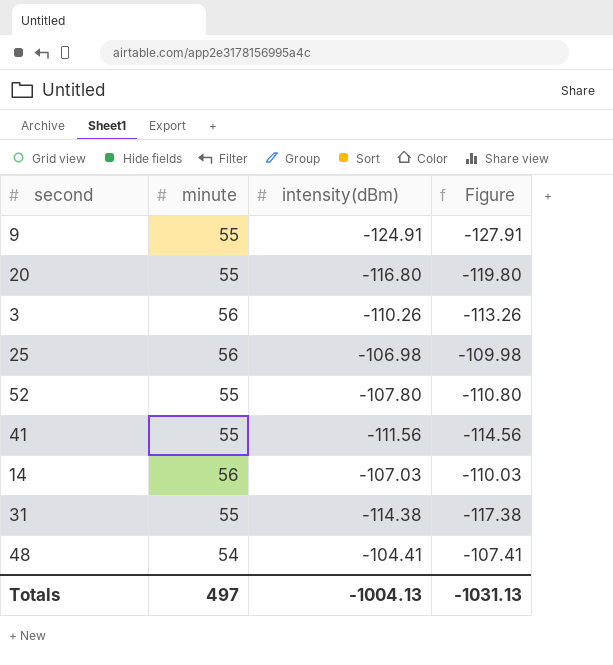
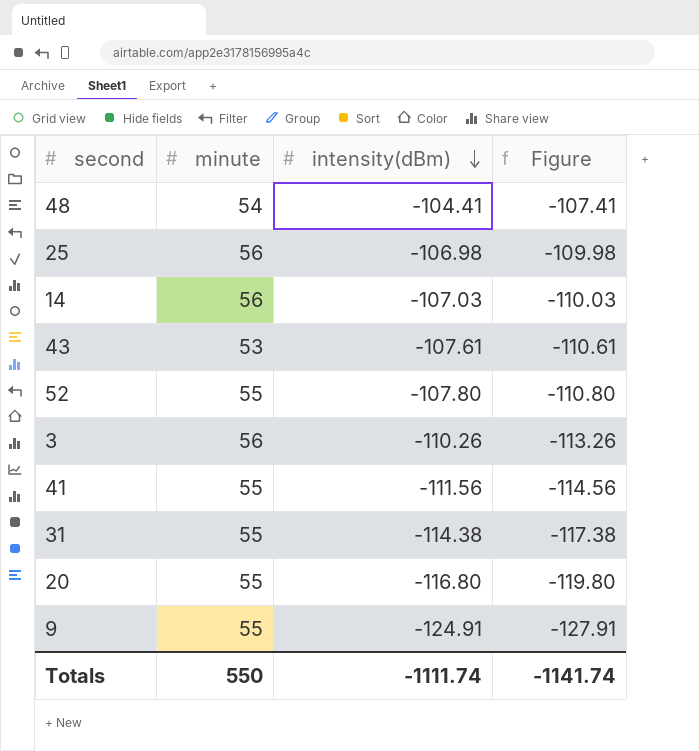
row order: none -> intensity(dBm) descending
row 43: none -> 53 | -107.61 | -110.61
Totals | minute: 497 -> 550
Totals | intensity(dBm): -1004.13 -> -1111.74
Totals | Figure: -1031.13 -> -1141.74

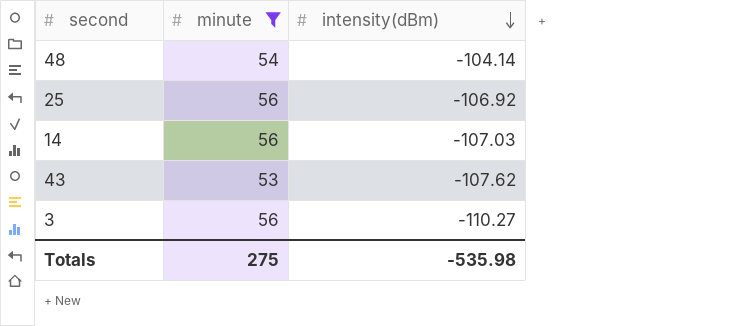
filter: none -> minute != 55
column Figure | formula: [intensity(dBm)] - 3 -> none
48 | intensity(dBm): -104.41 -> -104.14
25 | intensity(dBm): -106.98 -> -106.92
43 | intensity(dBm): -107.61 -> -107.62
3 | intensity(dBm): -110.26 -> -110.27
Totals | minute: 550 -> 275
Totals | intensity(dBm): -1111.74 -> -535.98

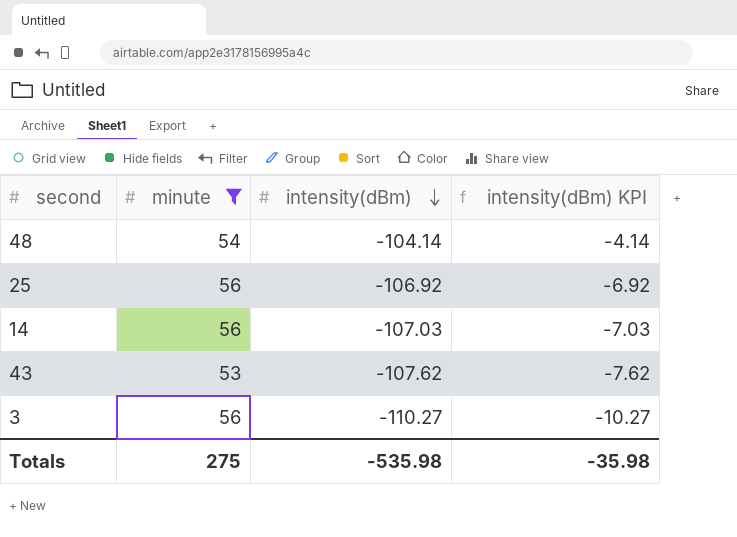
column intensity(dBm) KPI | formula: none -> [intensity(dBm)] + 100

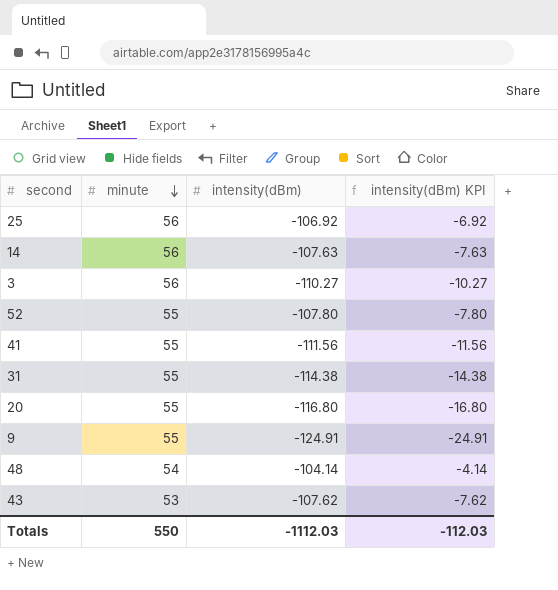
filter: minute != 55 -> none
row order: intensity(dBm) descending -> minute descending
14 | intensity(dBm): -107.03 -> -107.63
14 | intensity(dBm) KPI: -7.03 -> -7.63
Totals | minute: 275 -> 550
Totals | intensity(dBm): -535.98 -> -1112.03
Totals | intensity(dBm) KPI: -35.98 -> -112.03

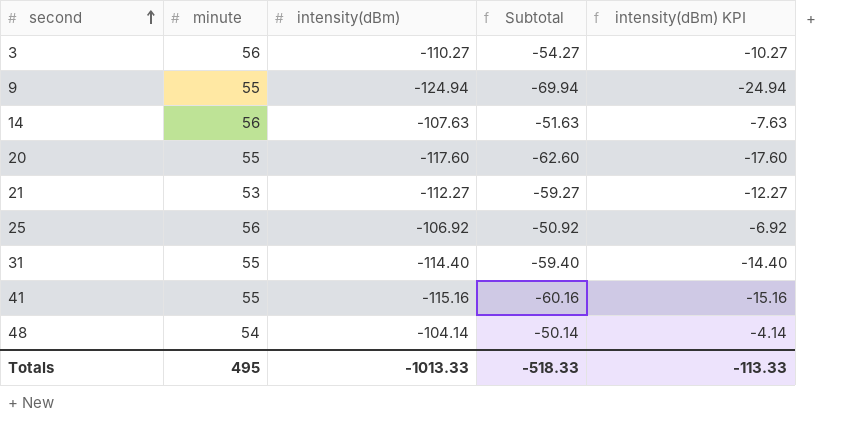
row order: minute descending -> second ascending
column Subtotal | formula: none -> [minute] + [intensity(dBm)]
row 52: 55 | -107.80 | -7.80 -> none
row 43: 53 | -107.62 | -7.62 -> none
9 | intensity(dBm): -124.91 -> -124.94
9 | intensity(dBm) KPI: -24.91 -> -24.94
20 | intensity(dBm): -116.80 -> -117.60
20 | intensity(dBm) KPI: -16.80 -> -17.60
row 21: none -> 53 | -112.27 | -59.27 | -12.27
31 | intensity(dBm): -114.38 -> -114.40
31 | intensity(dBm) KPI: -14.38 -> -14.40
41 | intensity(dBm): -111.56 -> -115.16
41 | intensity(dBm) KPI: -11.56 -> -15.16
Totals | minute: 550 -> 495
Totals | intensity(dBm): -1112.03 -> -1013.33
Totals | intensity(dBm) KPI: -112.03 -> -113.33

